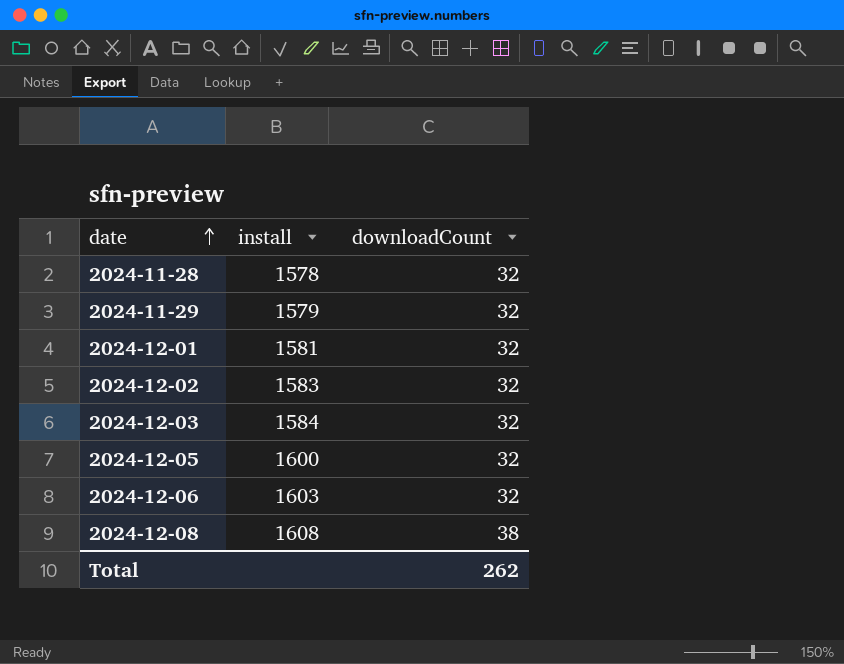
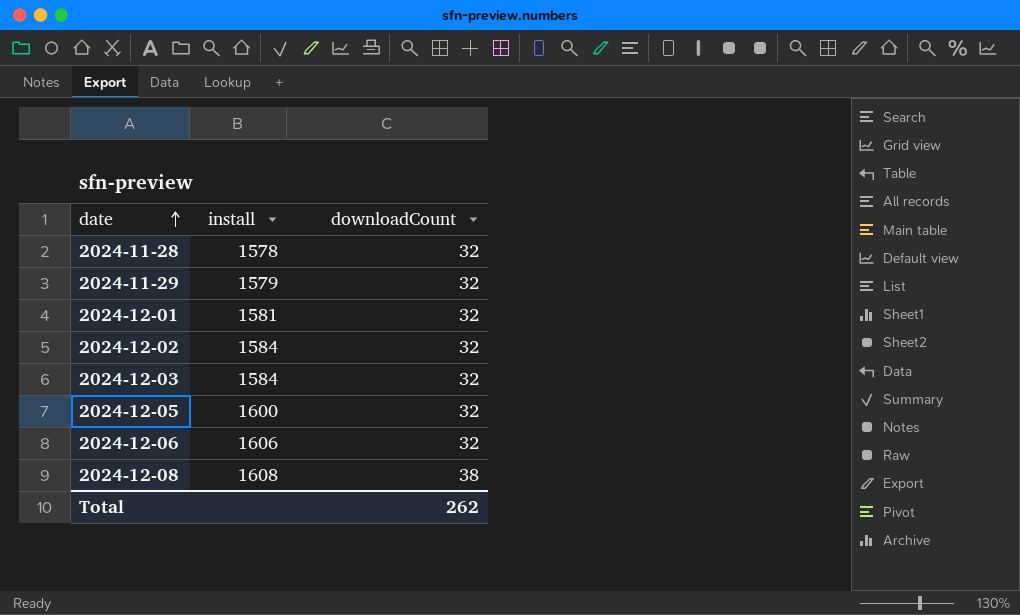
2024-12-02 | install: 1583 -> 1584
2024-12-06 | install: 1603 -> 1606

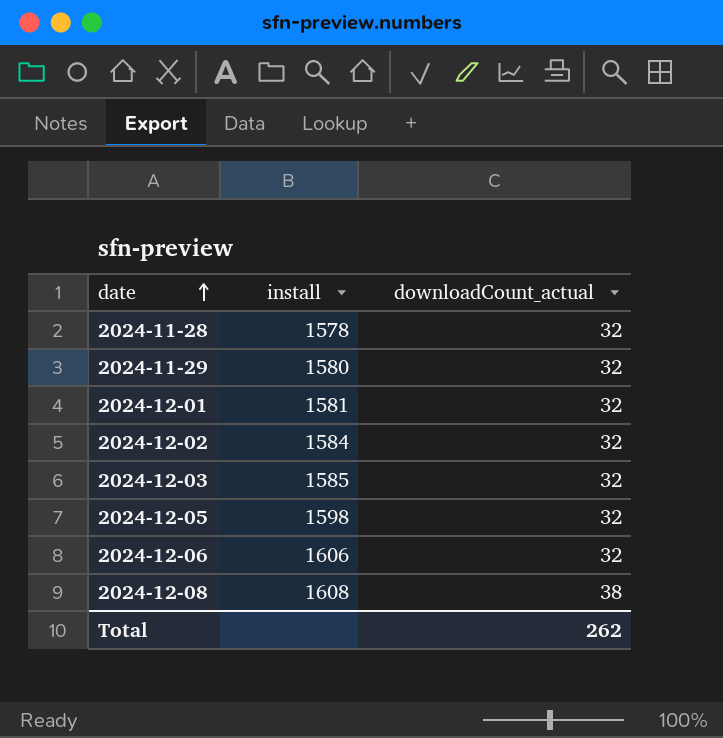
column name: downloadCount -> downloadCount_actual
2024-11-29 | install: 1579 -> 1580
2024-12-03 | install: 1584 -> 1585
2024-12-05 | install: 1600 -> 1598

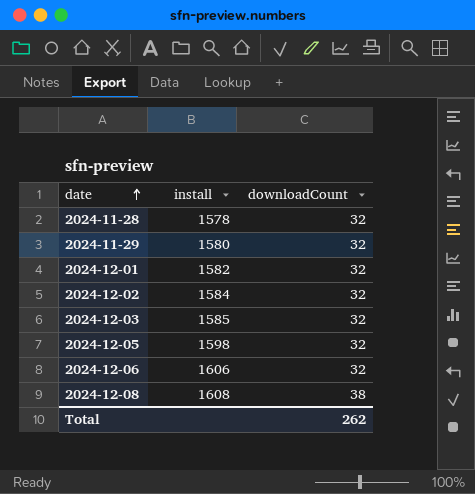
column name: downloadCount_actual -> downloadCount
2024-12-01 | install: 1581 -> 1582

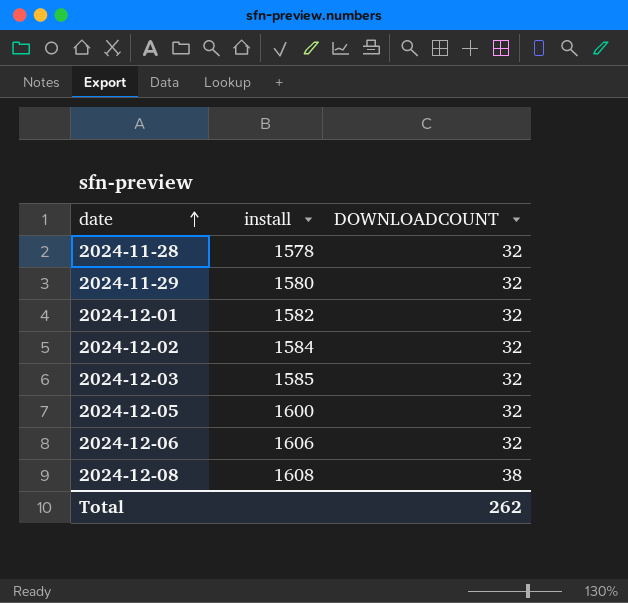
column name: downloadCount -> DOWNLOADCOUNT
2024-12-05 | install: 1598 -> 1600

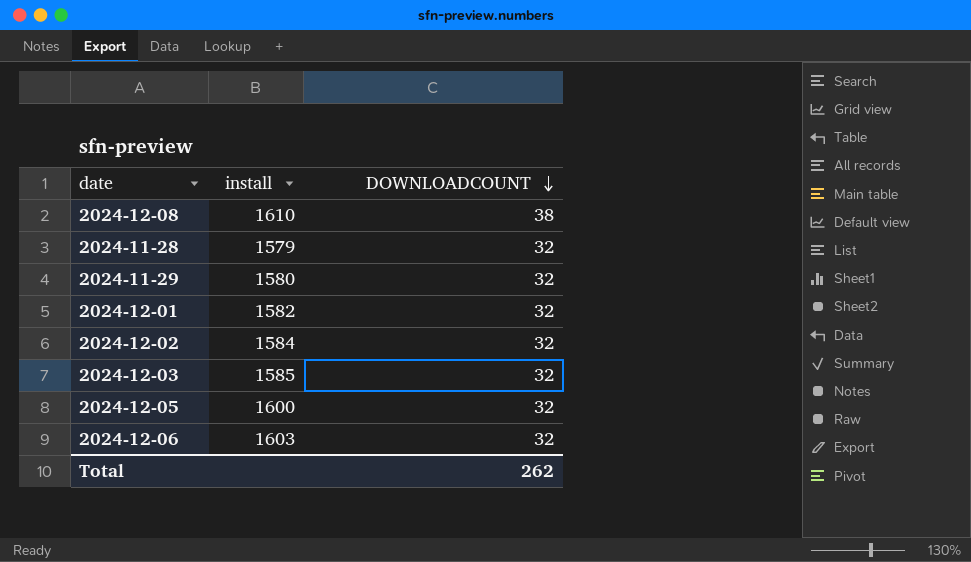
row order: date ascending -> DOWNLOADCOUNT descending
2024-12-08 | install: 1608 -> 1610
2024-11-28 | install: 1578 -> 1579
2024-12-06 | install: 1606 -> 1603

